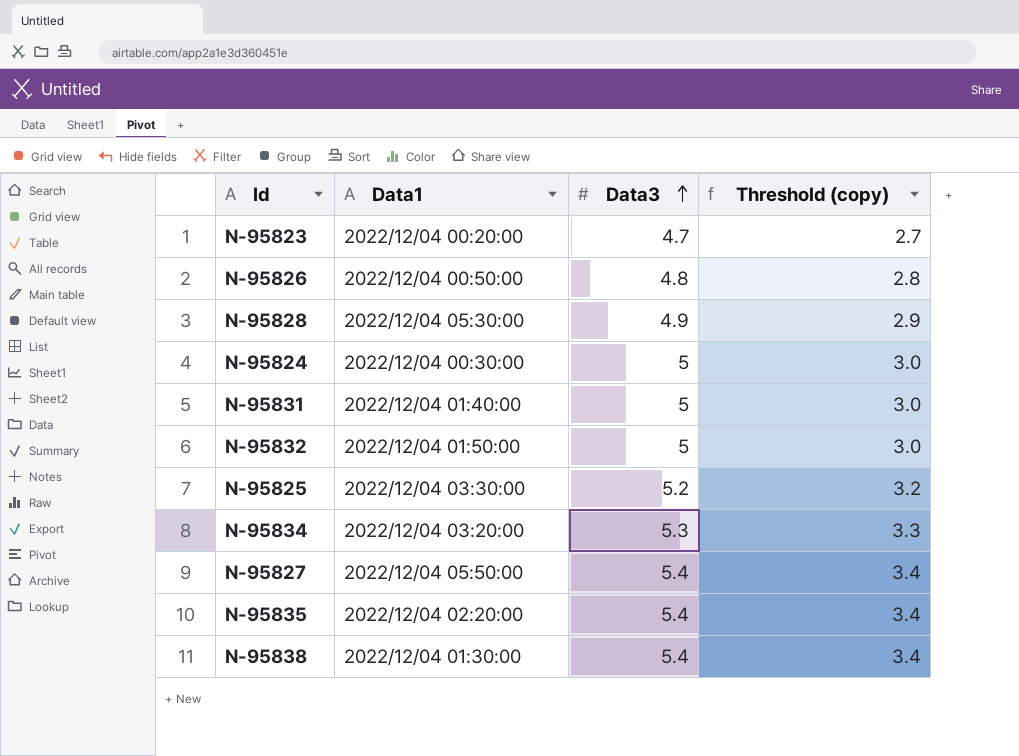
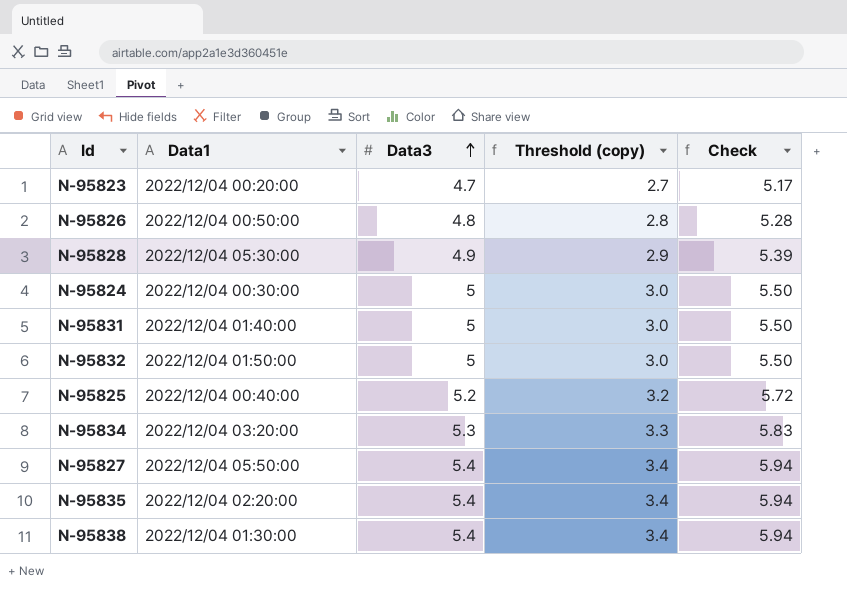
column Check | formula: none -> [Data3] * 1.1
N-95825 | Data1: 2022/12/04 03:30:00 -> 2022/12/04 00:40:00

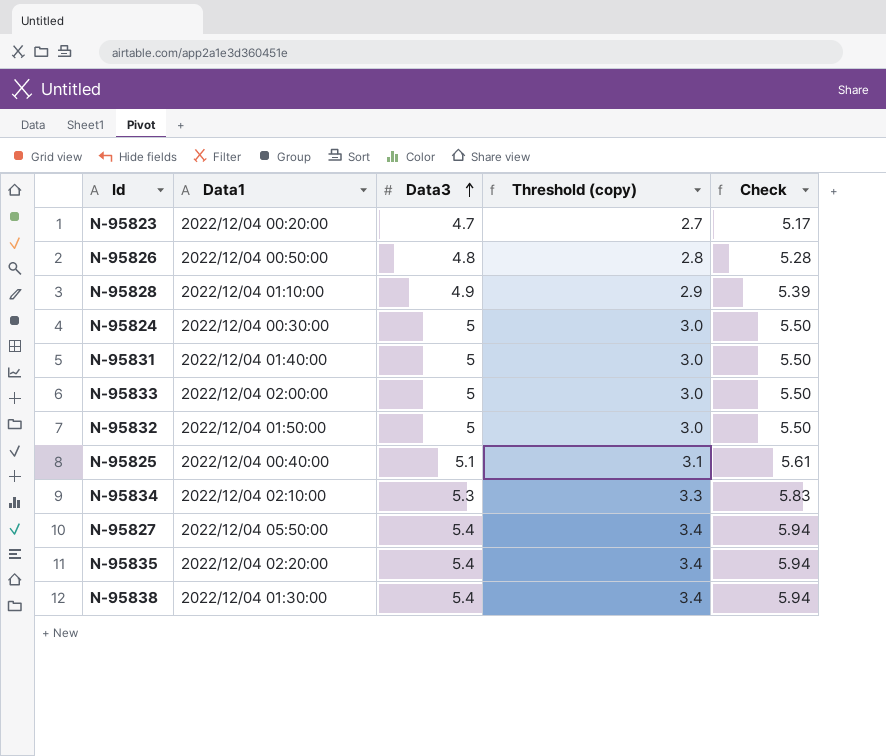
N-95828 | Data1: 2022/12/04 05:30:00 -> 2022/12/04 01:10:00
row N-95833: none -> 2022/12/04 02:00:00 | 5 | 3.0 | 5.50
N-95825 | Data3: 5.2 -> 5.1
N-95825 | Threshold (copy): 3.2 -> 3.1
N-95825 | Check: 5.72 -> 5.61
N-95834 | Data1: 2022/12/04 03:20:00 -> 2022/12/04 02:10:00

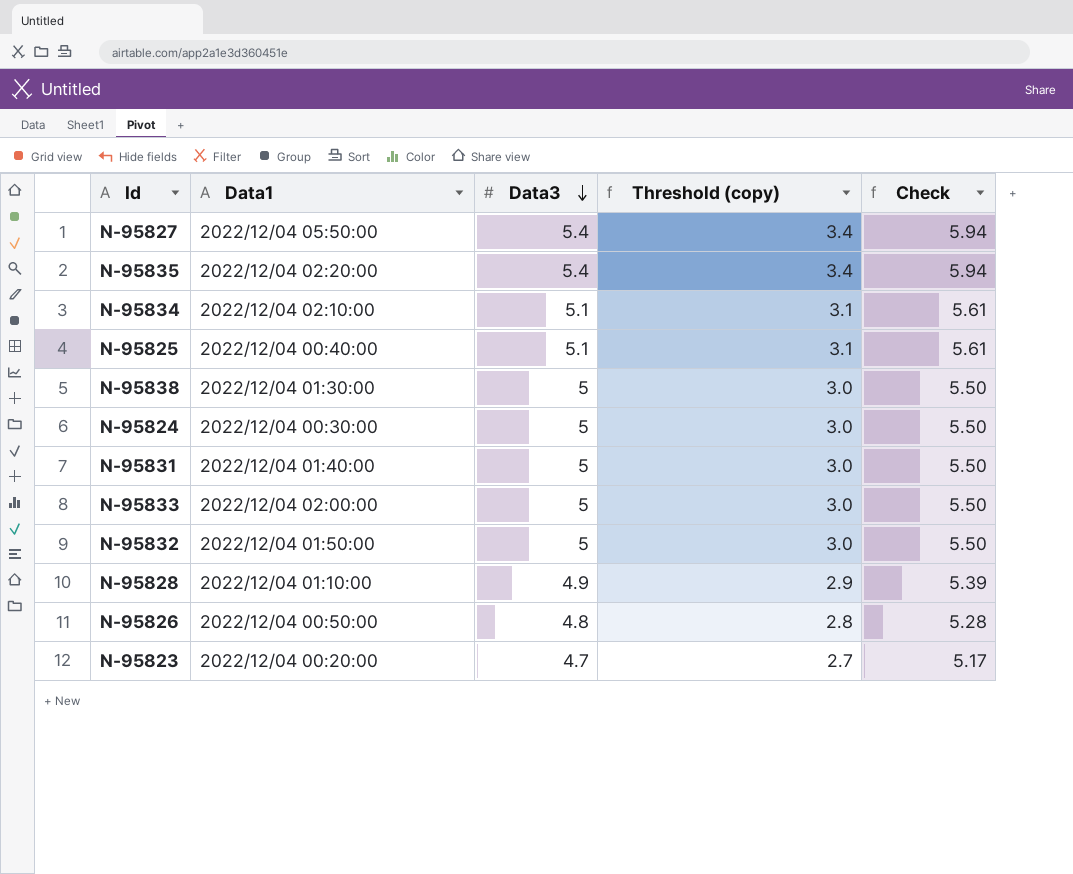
row order: Data3 ascending -> Data3 descending
N-95834 | Data3: 5.3 -> 5.1
N-95834 | Threshold (copy): 3.3 -> 3.1
N-95834 | Check: 5.83 -> 5.61
N-95838 | Data3: 5.4 -> 5
N-95838 | Threshold (copy): 3.4 -> 3.0
N-95838 | Check: 5.94 -> 5.50

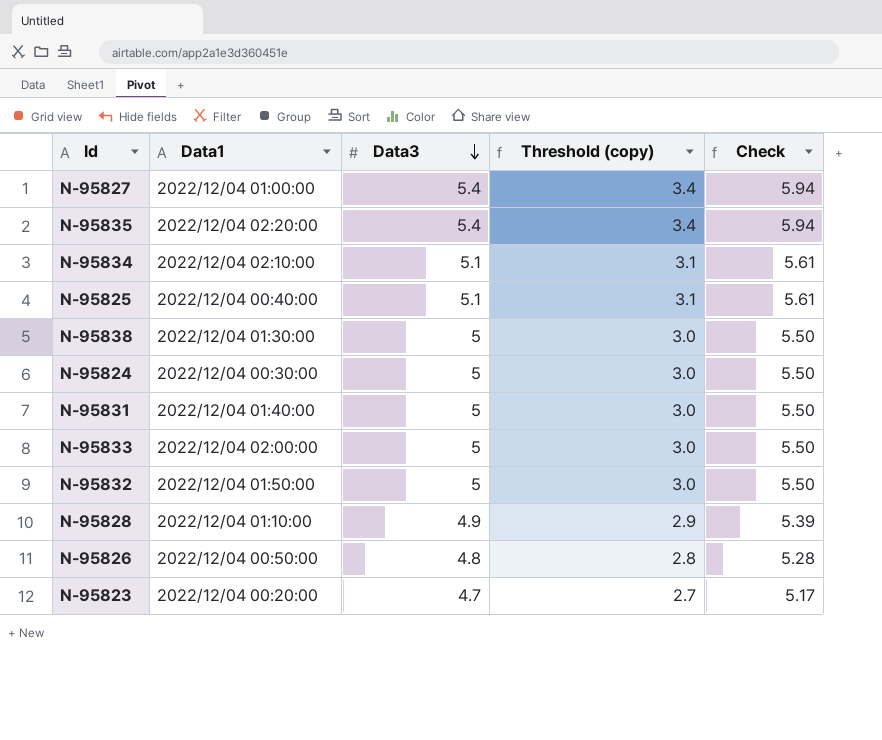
N-95827 | Data1: 2022/12/04 05:50:00 -> 2022/12/04 01:00:00

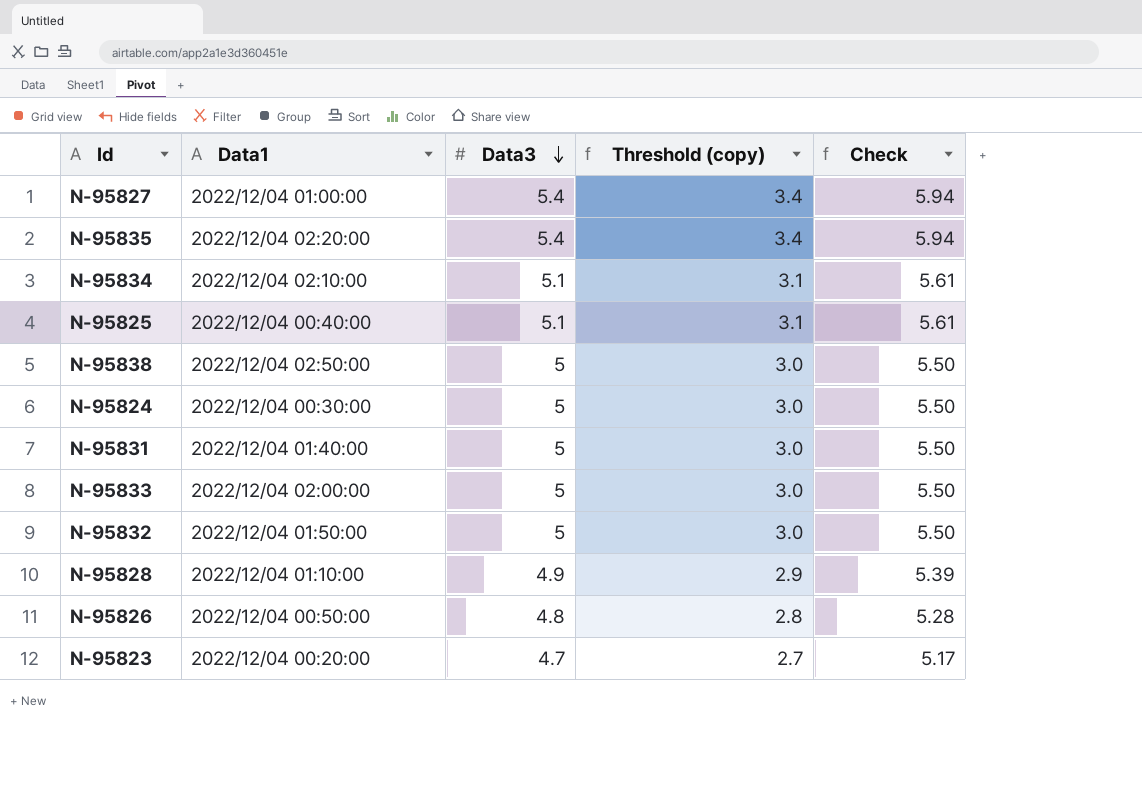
N-95838 | Data1: 2022/12/04 01:30:00 -> 2022/12/04 02:50:00

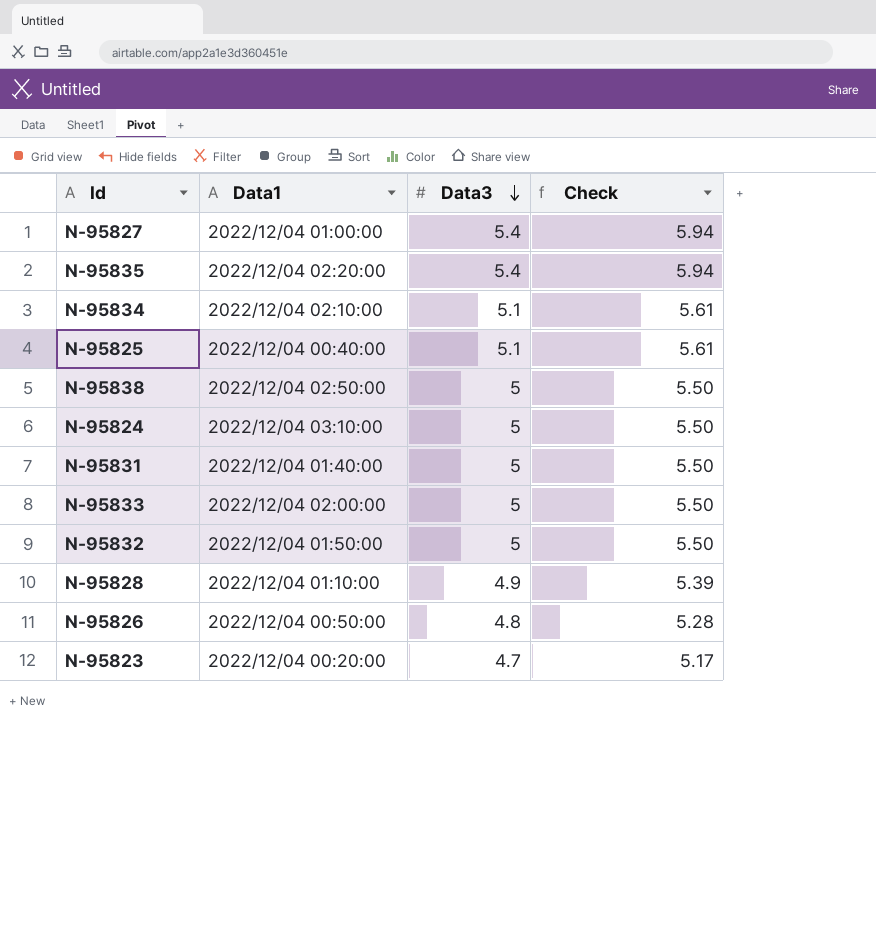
column Threshold (copy) | formula: [Data3] - 2 -> none
N-95824 | Data1: 2022/12/04 00:30:00 -> 2022/12/04 03:10:00

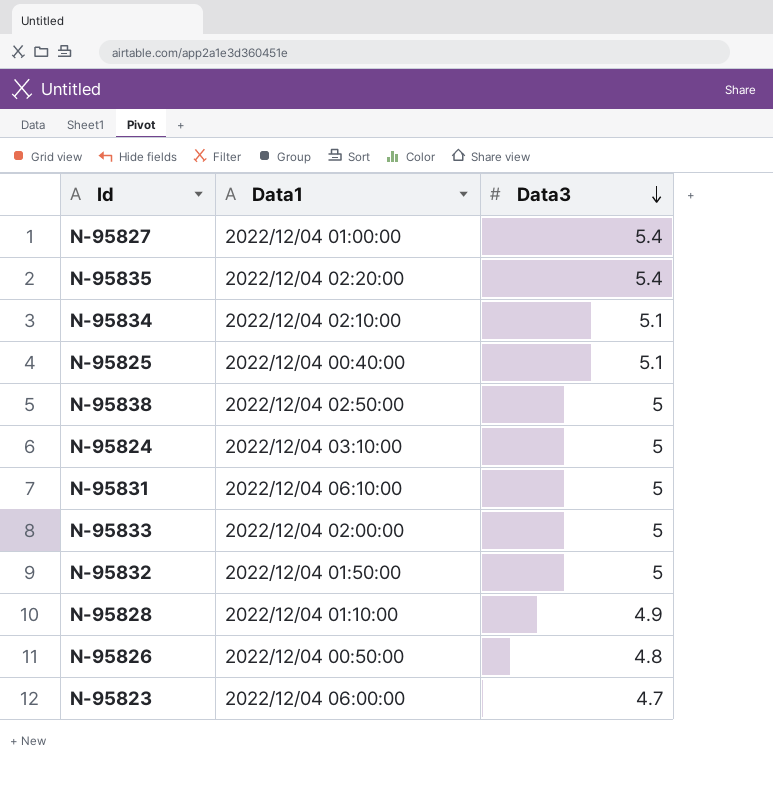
column Check | formula: [Data3] * 1.1 -> none
N-95831 | Data1: 2022/12/04 01:40:00 -> 2022/12/04 06:10:00
N-95823 | Data1: 2022/12/04 00:20:00 -> 2022/12/04 06:00:00

